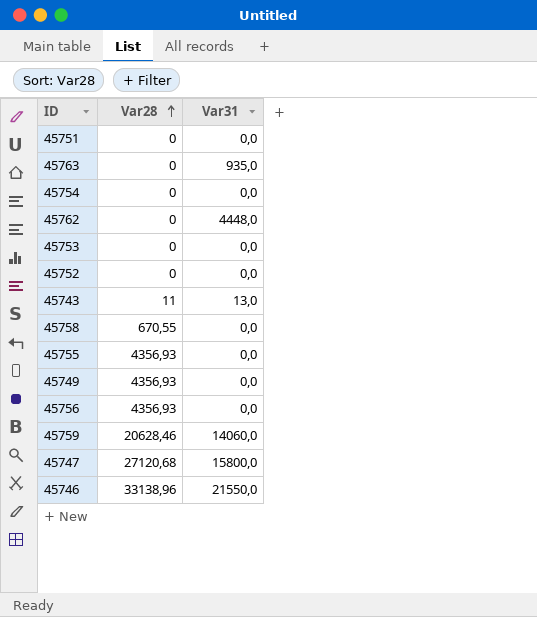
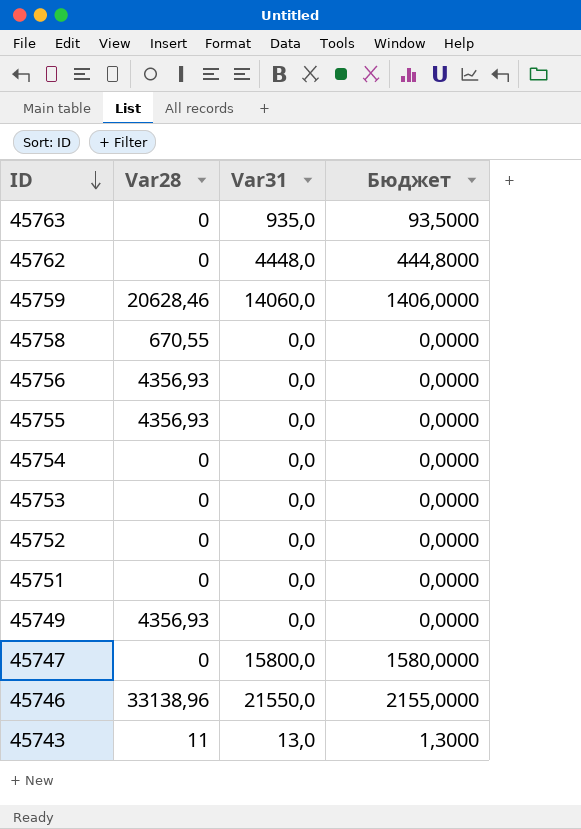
row order: Var28 ascending -> ID descending
column Бюджет | formula: none -> [Var31] * 0,1
45747 | Var28: 27120,68 -> 0

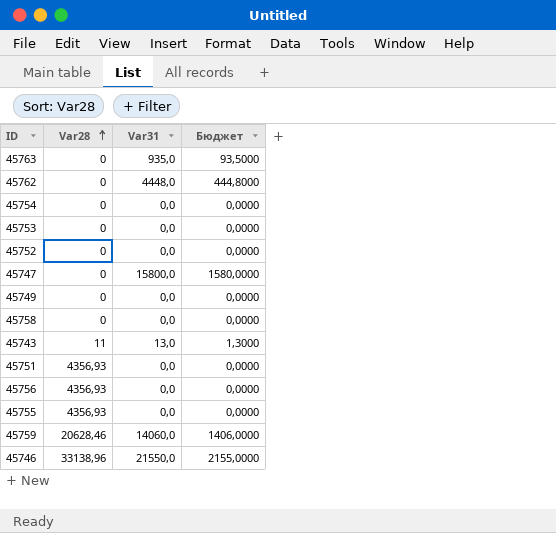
row order: ID descending -> Var28 ascending
45749 | Var28: 4356,93 -> 0
45758 | Var28: 670,55 -> 0
45751 | Var28: 0 -> 4356,93

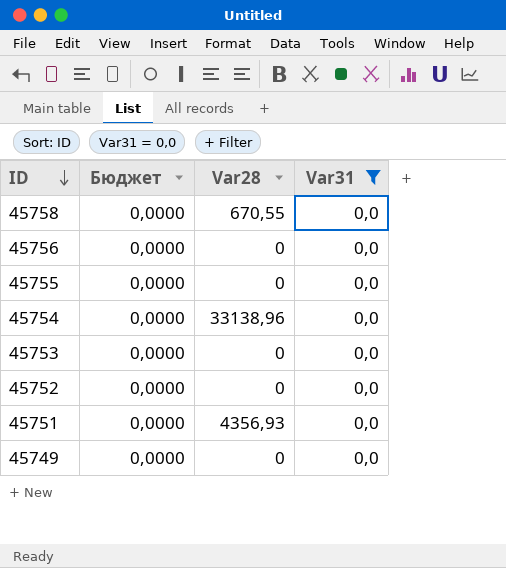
filter: none -> Var31 = 0,0
row order: Var28 ascending -> ID descending
column Бюджет | position: 4 -> 2
45758 | Var28: 0 -> 670,55
45756 | Var28: 4356,93 -> 0
45755 | Var28: 4356,93 -> 0
45754 | Var28: 0 -> 33138,96

